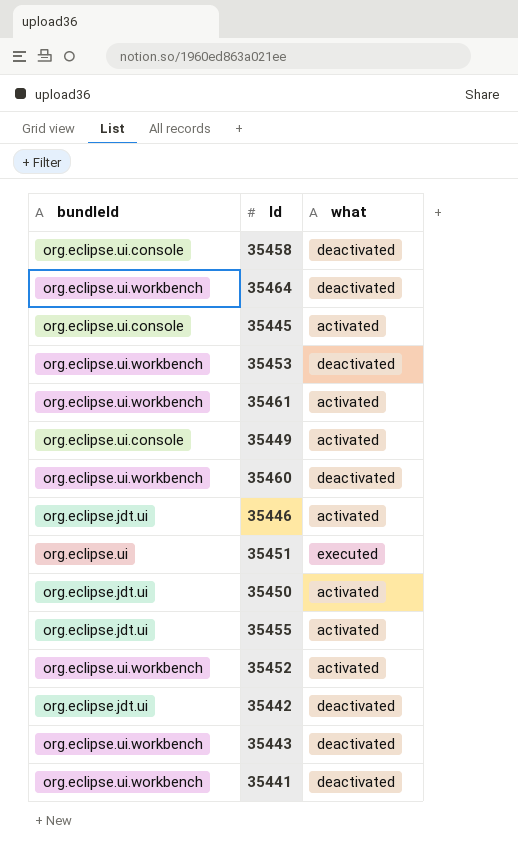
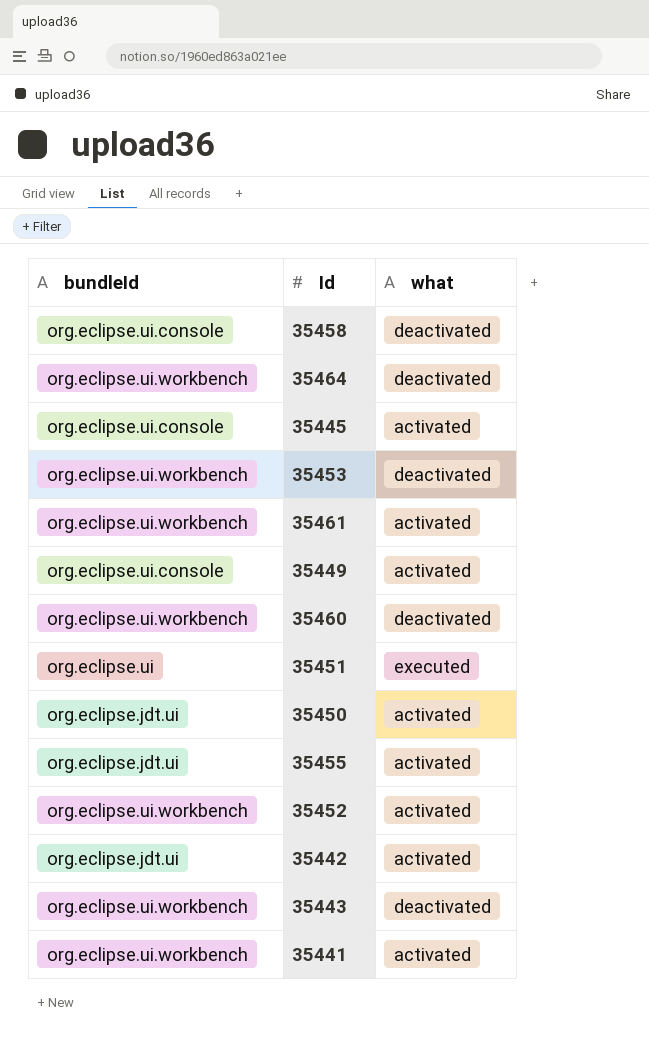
row 35446: org.eclipse.jdt.ui | activated -> none
35442 | what: deactivated -> activated
35441 | what: deactivated -> activated

